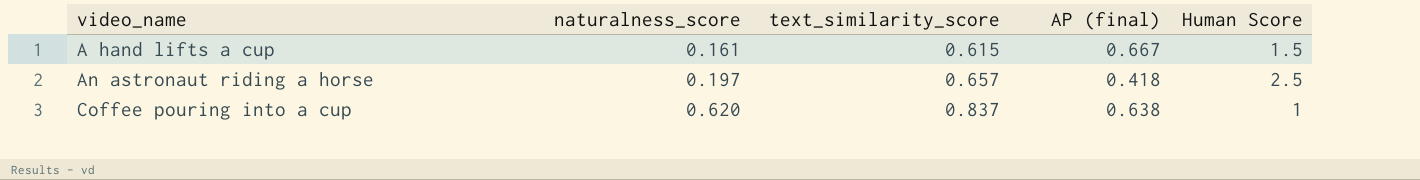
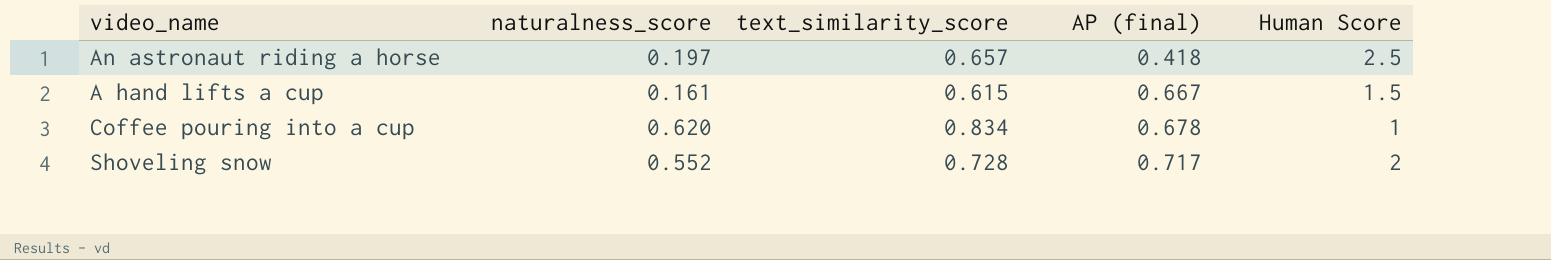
row order: video_name ascending -> AP (final) ascending
Coffee pouring into a cup | text_similarity_score: 0.837 -> 0.834
Coffee pouring into a cup | AP (final): 0.638 -> 0.678
row Shoveling snow: none -> 0.552 | 0.728 | 0.717 | 2

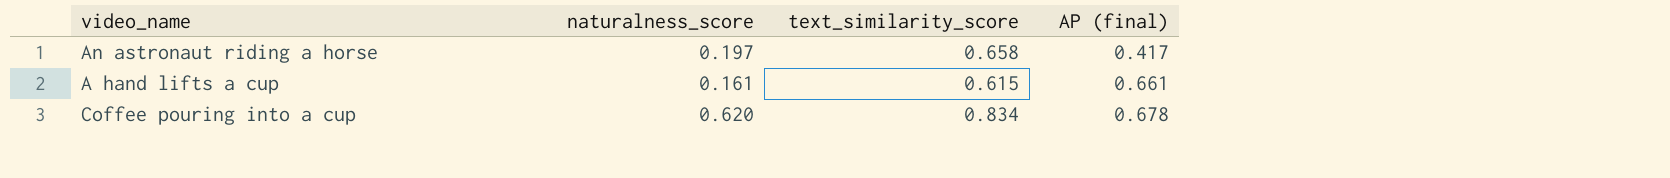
column Human Score | position: 5 -> none
row Shoveling snow: 0.552 | 0.728 | 0.717 | 2 -> none
An astronaut riding a horse | text_similarity_score: 0.657 -> 0.658
An astronaut riding a horse | AP (final): 0.418 -> 0.417
A hand lifts a cup | AP (final): 0.667 -> 0.661

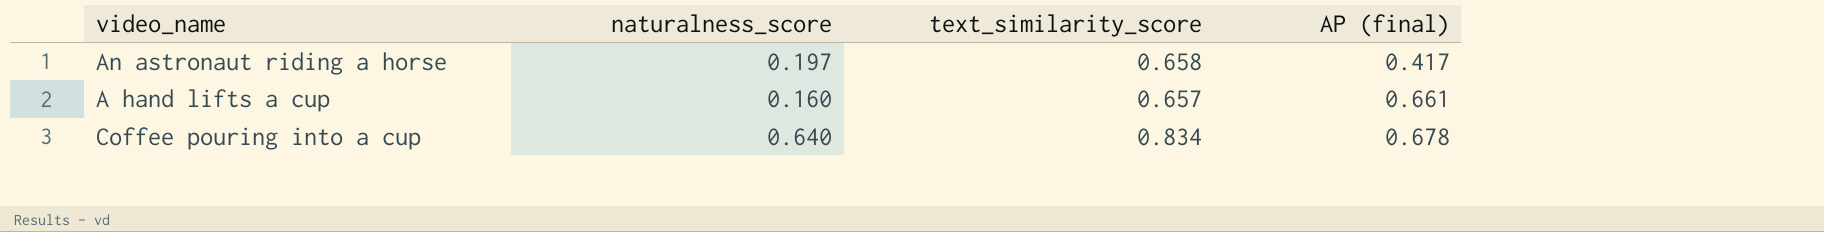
A hand lifts a cup | naturalness_score: 0.161 -> 0.160
A hand lifts a cup | text_similarity_score: 0.615 -> 0.657
Coffee pouring into a cup | naturalness_score: 0.620 -> 0.640

